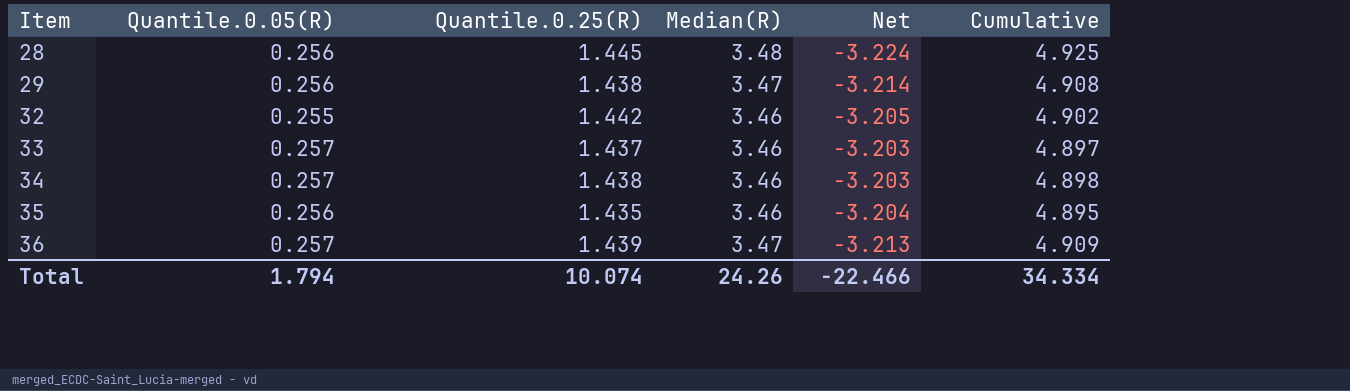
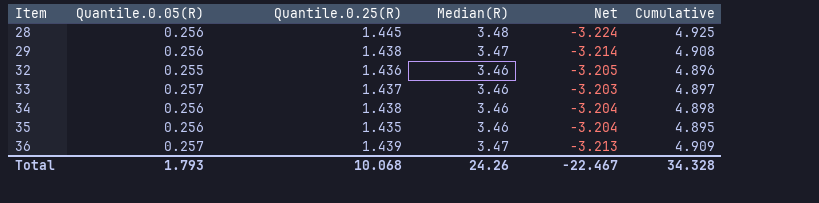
32 | Quantile.0.25(R): 1.442 -> 1.436
32 | Cumulative: 4.902 -> 4.896
34 | Quantile.0.05(R): 0.257 -> 0.256
34 | Net: -3.203 -> -3.204
Total | Quantile.0.05(R): 1.794 -> 1.793
Total | Quantile.0.25(R): 10.074 -> 10.068
Total | Net: -22.466 -> -22.467
Total | Cumulative: 34.334 -> 34.328

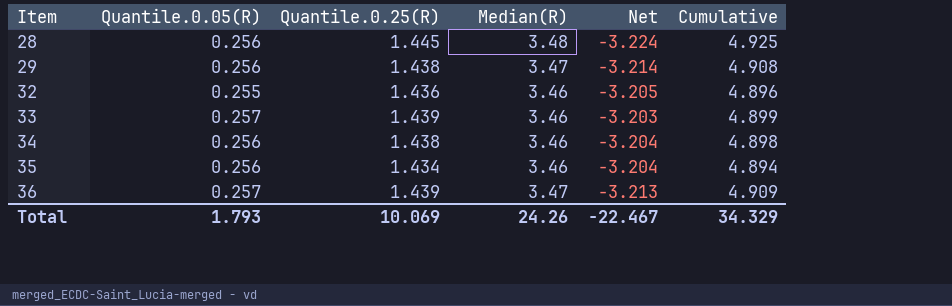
33 | Quantile.0.25(R): 1.437 -> 1.439
33 | Cumulative: 4.897 -> 4.899
35 | Quantile.0.25(R): 1.435 -> 1.434
35 | Cumulative: 4.895 -> 4.894
Total | Quantile.0.25(R): 10.068 -> 10.069
Total | Cumulative: 34.328 -> 34.329

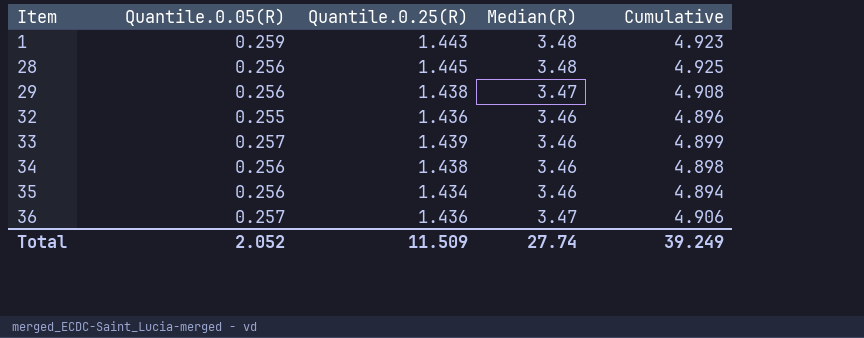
column Net | formula: [Quantile.0.05(R)] - [Median(R)] -> none
row 1: none -> 0.259 | 1.443 | 3.48 | 4.923
36 | Quantile.0.25(R): 1.439 -> 1.436
36 | Cumulative: 4.909 -> 4.906
Total | Quantile.0.05(R): 1.793 -> 2.052
Total | Quantile.0.25(R): 10.069 -> 11.509
Total | Median(R): 24.26 -> 27.74
Total | Cumulative: 34.329 -> 39.249

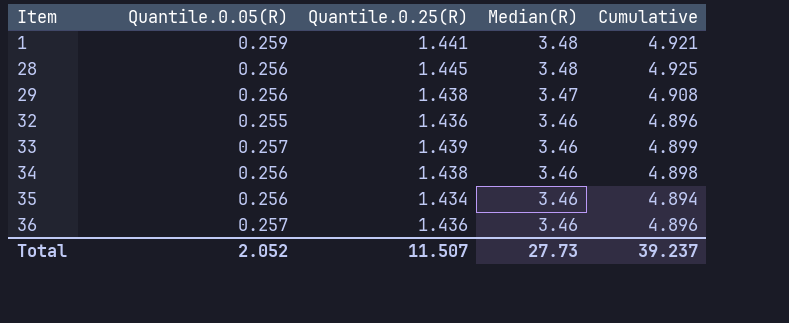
1 | Quantile.0.25(R): 1.443 -> 1.441
1 | Cumulative: 4.923 -> 4.921
36 | Median(R): 3.47 -> 3.46
36 | Cumulative: 4.906 -> 4.896
Total | Quantile.0.25(R): 11.509 -> 11.507
Total | Median(R): 27.74 -> 27.73
Total | Cumulative: 39.249 -> 39.237

